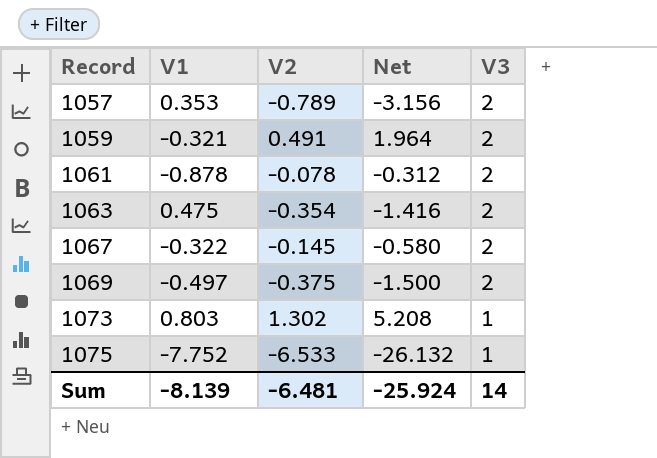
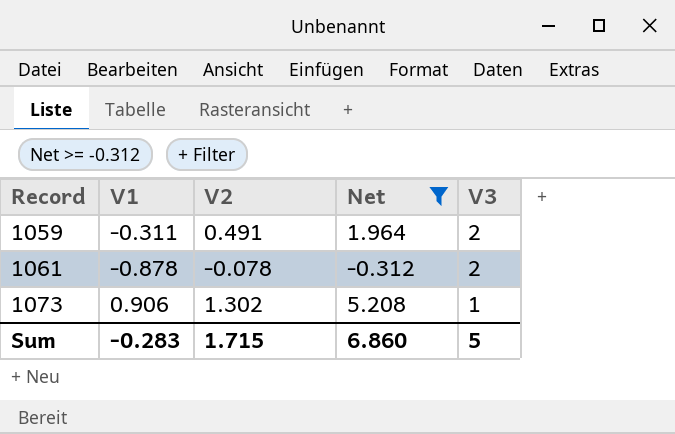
filter: none -> Net >= -0.312
1059 | V1: -0.321 -> -0.311
1073 | V1: 0.803 -> 0.906
Sum | V1: -8.139 -> -0.283
Sum | V2: -6.481 -> 1.715
Sum | Net: -25.924 -> 6.860
Sum | V3: 14 -> 5

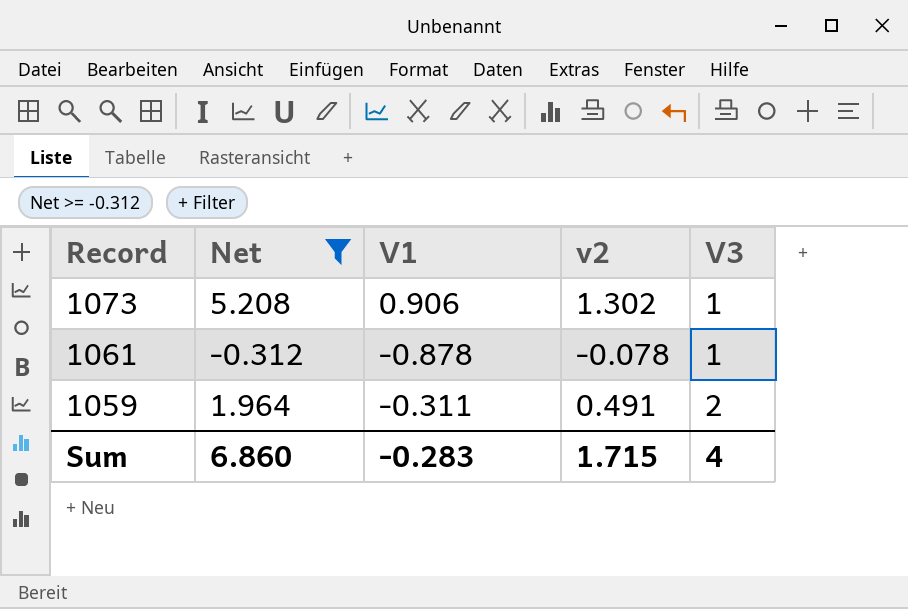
row order: Record ascending -> Record descending
column Net | position: 4 -> 2
column name: V2 -> v2
1061 | V3: 2 -> 1
Sum | V3: 5 -> 4

